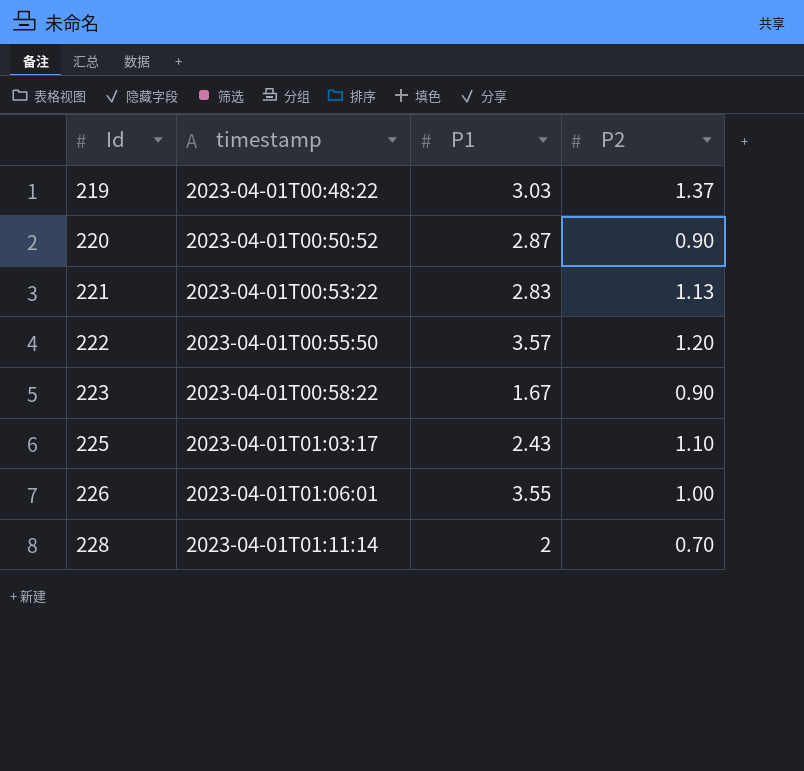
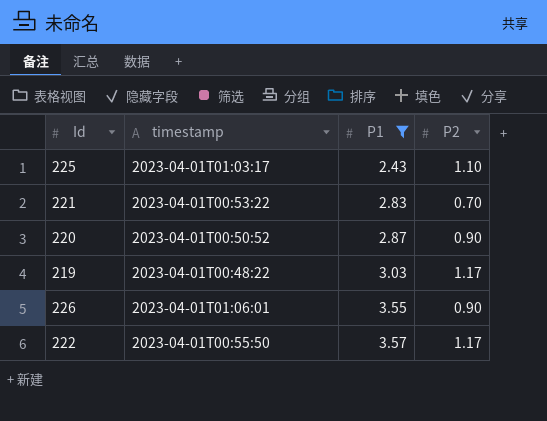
filter: none -> P1 >= 2.43
row order: Id ascending -> P1 ascending
221 | P2: 1.13 -> 0.70
219 | P2: 1.37 -> 1.17
226 | P2: 1.00 -> 0.90
222 | P2: 1.20 -> 1.17

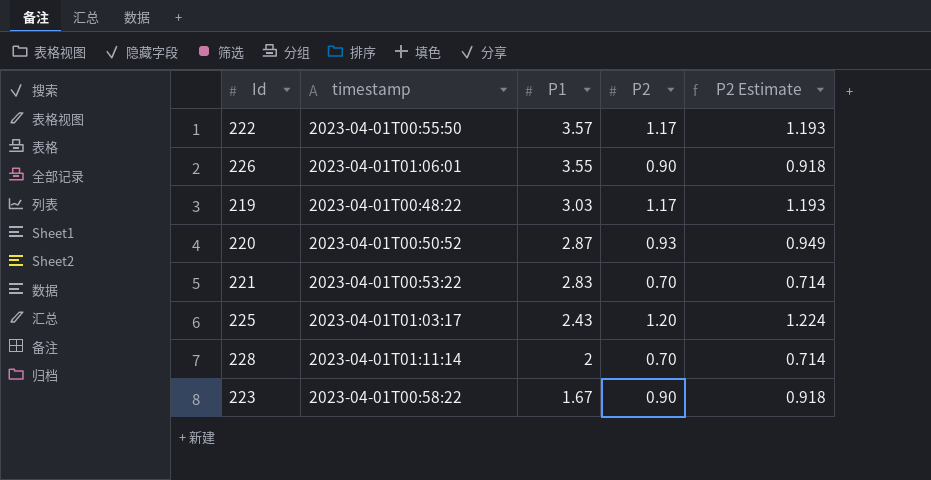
filter: P1 >= 2.43 -> none
row order: P1 ascending -> P1 descending
column P2 Estimate | formula: none -> [P2] * 1.02
220 | P2: 0.90 -> 0.93
225 | P2: 1.10 -> 1.20

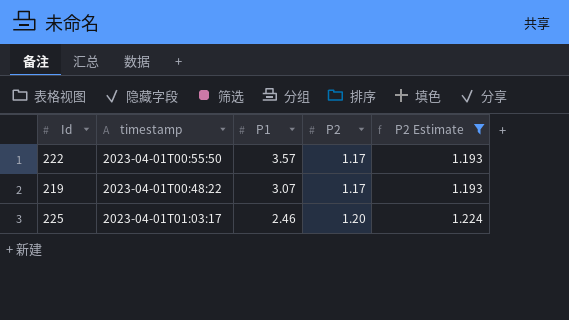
filter: none -> P2 Estimate >= 1.193
219 | P1: 3.03 -> 3.07
225 | P1: 2.43 -> 2.46

